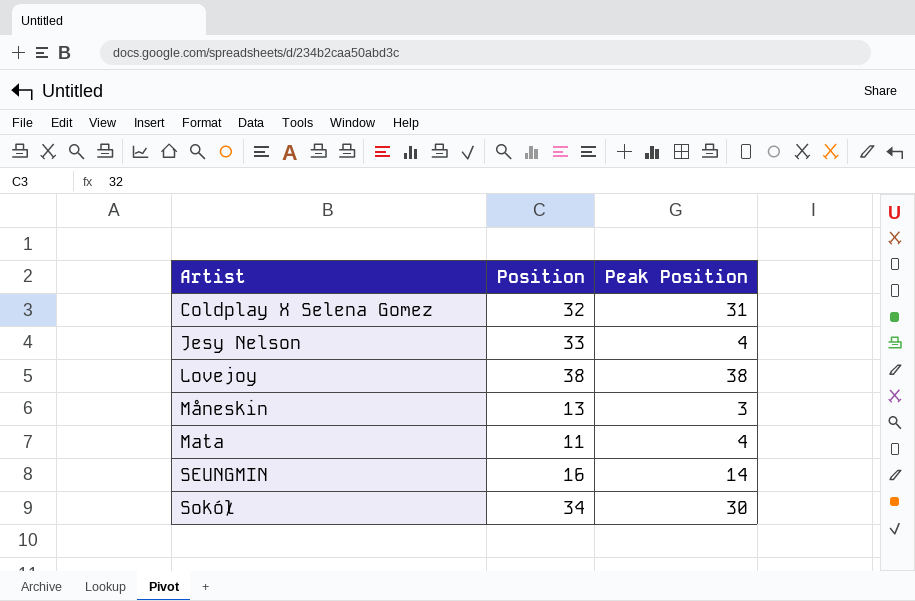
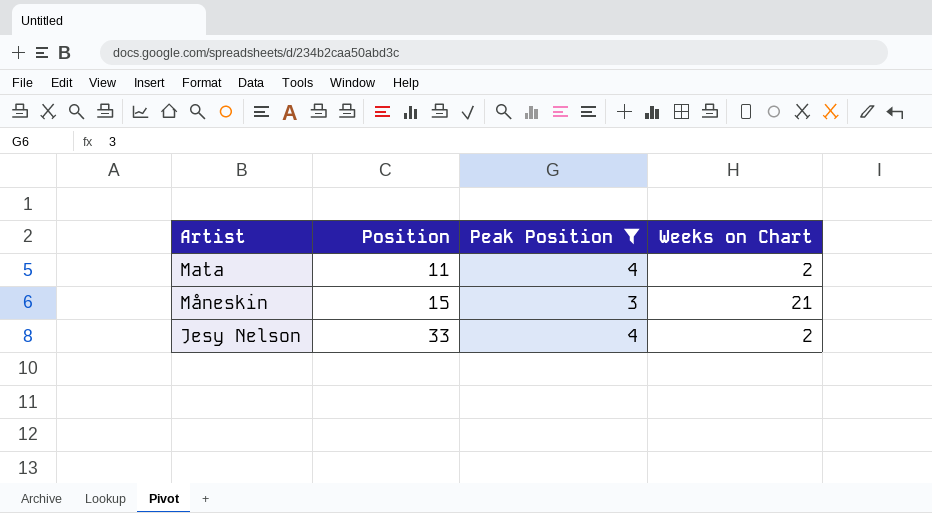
filter: none -> Peak Position <= 4
row order: Artist ascending -> Artist descending
column Weeks on Chart | position: none -> 4
Måneskin | Position: 13 -> 15

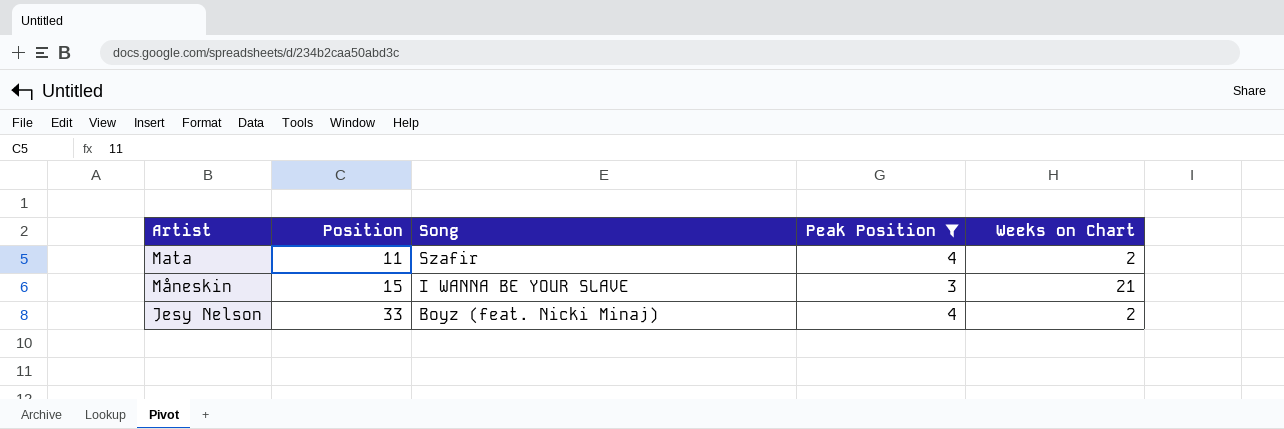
column Song | position: none -> 3

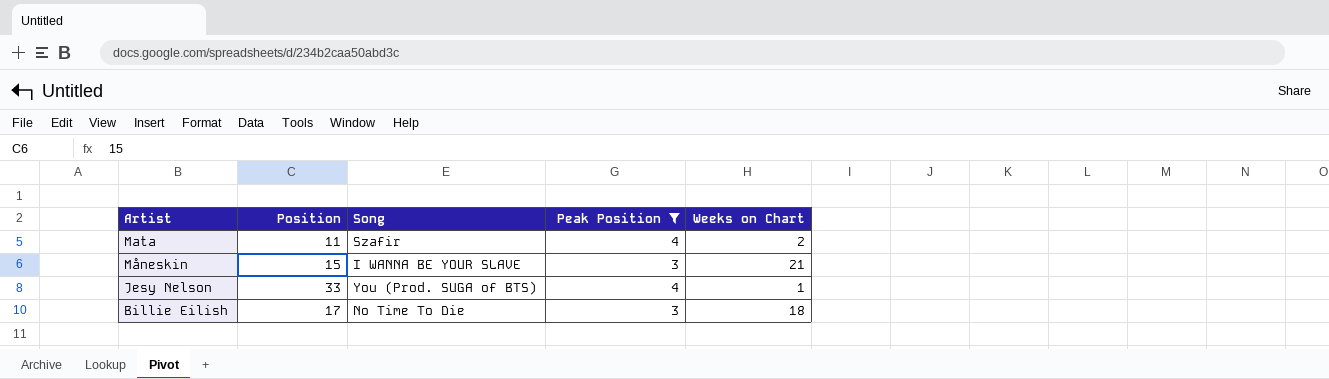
Jesy Nelson | Song: Boyz (feat. Nicki Minaj) -> You (Prod. SUGA of BTS)
Jesy Nelson | Weeks on Chart: 2 -> 1
row Billie Eilish: none -> 17 | No Time To Die | 3 | 18

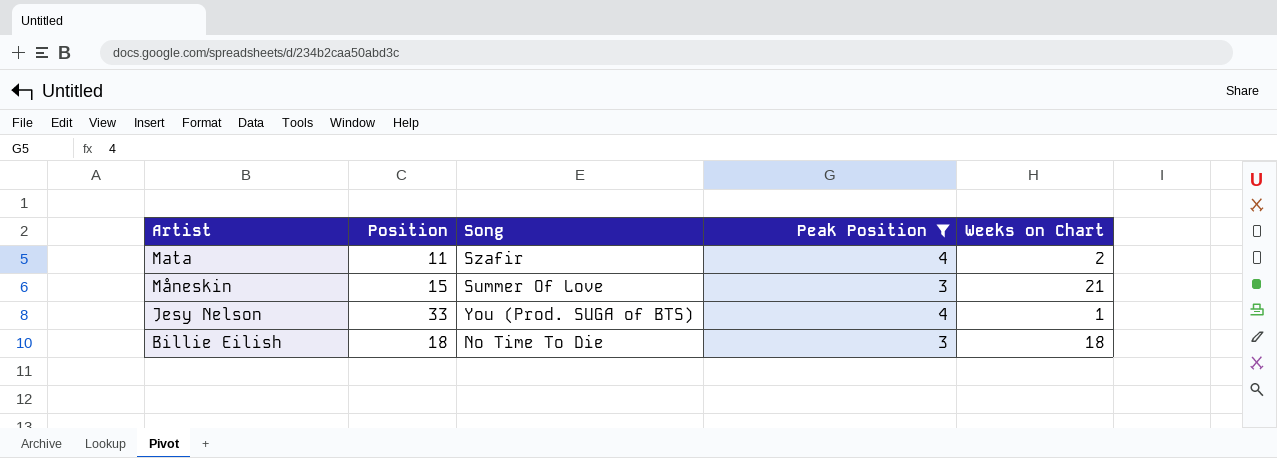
Måneskin | Song: I WANNA BE YOUR SLAVE -> Summer Of Love
Billie Eilish | Position: 17 -> 18

